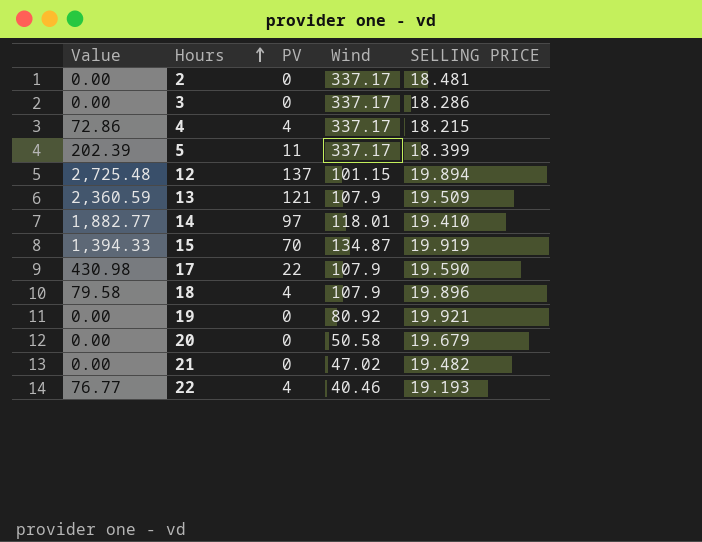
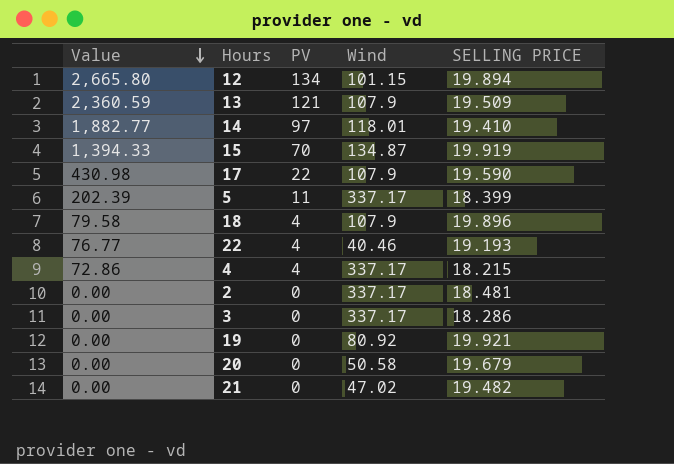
row order: Hours ascending -> Value descending
12 | Value: 2,725.48 -> 2,665.80
12 | PV: 137 -> 134

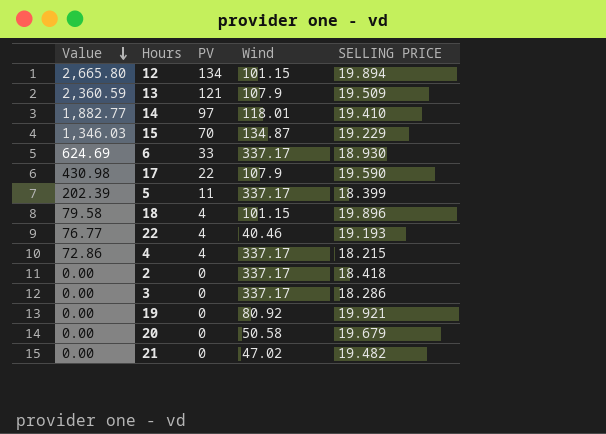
15 | Value: 1,394.33 -> 1,346.03
15 | SELLING PRICE: 19.919 -> 19.229
row 6: none -> 624.69 | 33 | 337.17 | 18.930
18 | Wind: 107.9 -> 101.15
2 | SELLING PRICE: 18.481 -> 18.418

